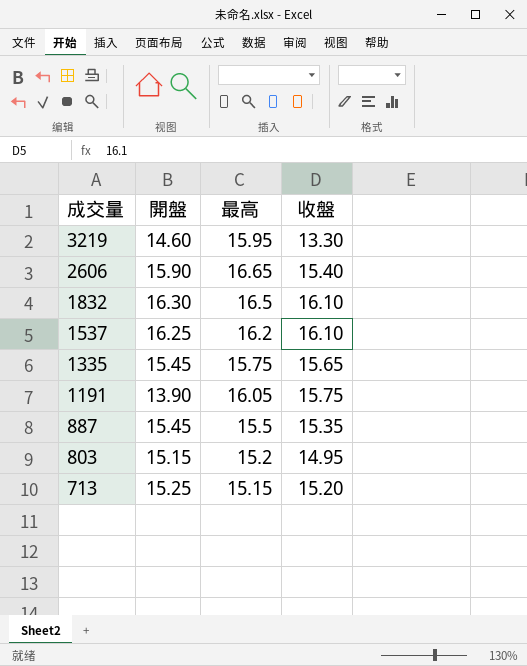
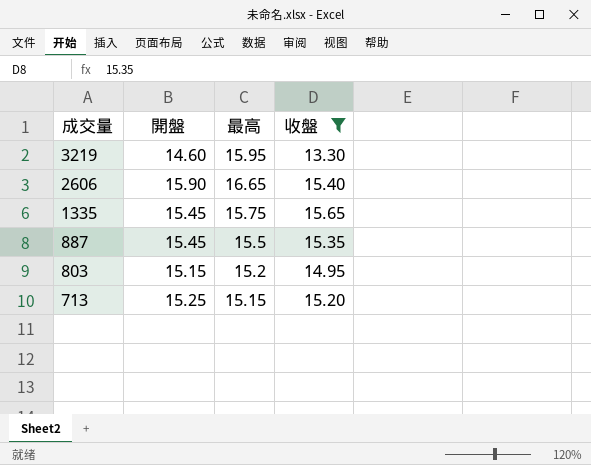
filter: none -> 收盤 <= 15.65

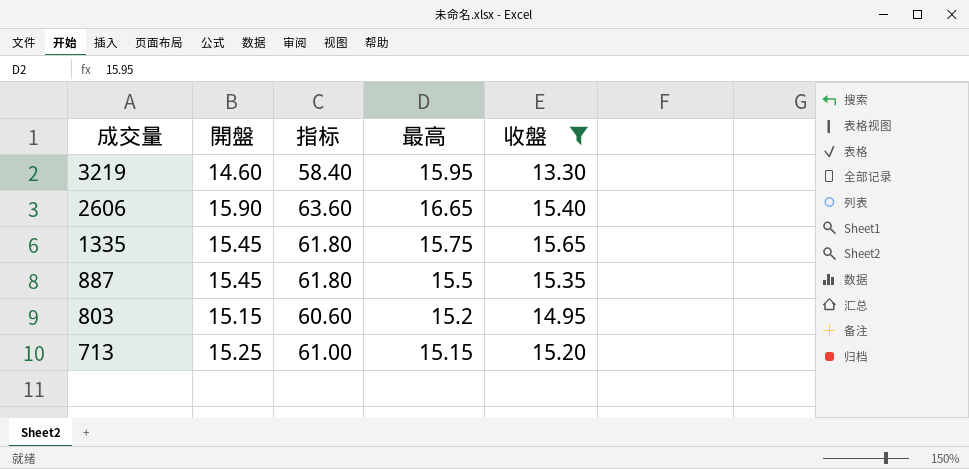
column 指标 | formula: none -> [開盤] * 4

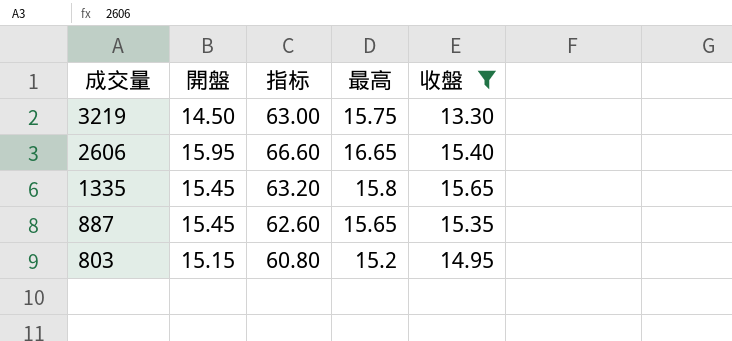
column 指标 | formula: [開盤] * 4 -> [最高] * 4
row 713: 15.25 | 61.00 | 15.15 | 15.20 -> none
3219 | 開盤: 14.60 -> 14.50
3219 | 最高: 15.95 -> 15.75
2606 | 開盤: 15.90 -> 15.95
1335 | 最高: 15.75 -> 15.8
887 | 最高: 15.5 -> 15.65

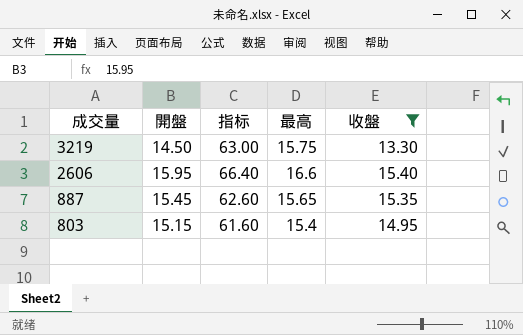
row 1335: 15.45 | 63.20 | 15.8 | 15.65 -> none
2606 | 指标: 66.60 -> 66.40
2606 | 最高: 16.65 -> 16.6
803 | 指标: 60.80 -> 61.60
803 | 最高: 15.2 -> 15.4

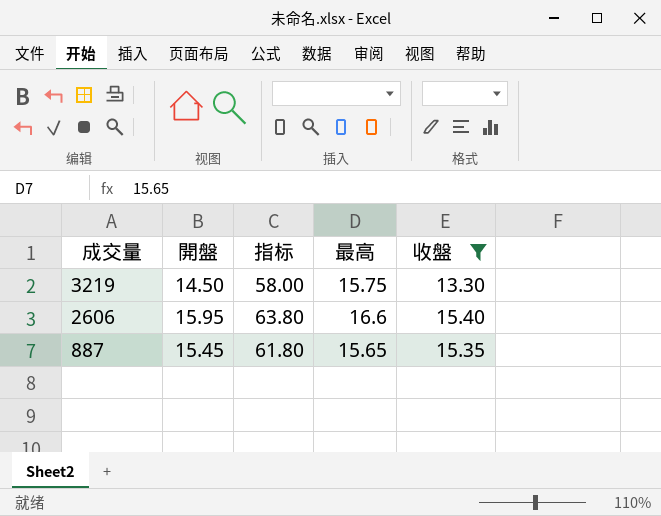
column 指标 | formula: [最高] * 4 -> [開盤] * 4
row 803: 15.15 | 61.60 | 15.4 | 14.95 -> none

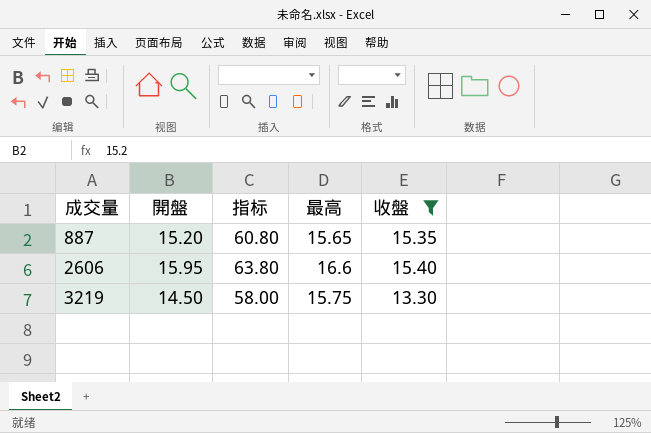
row order: 成交量 descending -> 成交量 ascending
887 | 開盤: 15.45 -> 15.20
887 | 指标: 61.80 -> 60.80

